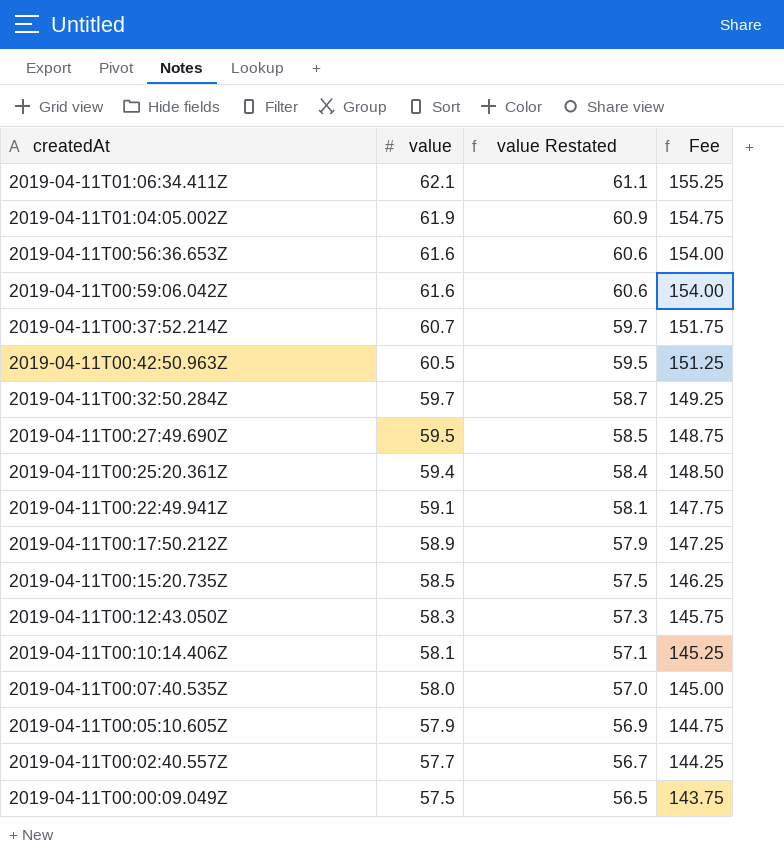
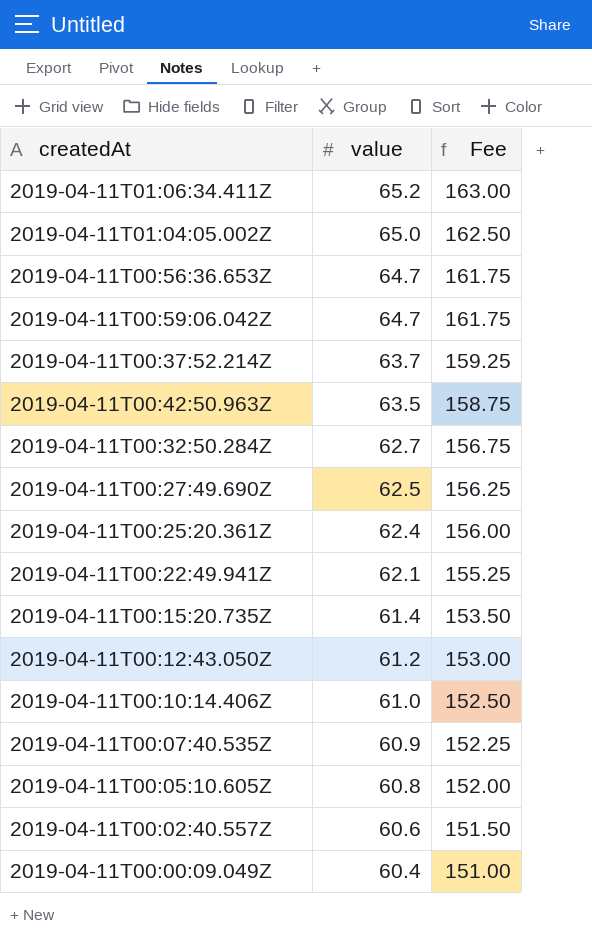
column value Restated | formula: [value] - 1 -> none
row 2019-04-11T00:17:50.212Z: 58.9 | 57.9 | 147.25 -> none
2019-04-11T01:06:34.411Z | value: 62.1 -> 65.2
2019-04-11T01:06:34.411Z | Fee: 155.25 -> 163.00
2019-04-11T01:04:05.002Z | value: 61.9 -> 65.0
2019-04-11T01:04:05.002Z | Fee: 154.75 -> 162.50
2019-04-11T00:56:36.653Z | value: 61.6 -> 64.7
2019-04-11T00:56:36.653Z | Fee: 154.00 -> 161.75
2019-04-11T00:59:06.042Z | value: 61.6 -> 64.7
2019-04-11T00:59:06.042Z | Fee: 154.00 -> 161.75
2019-04-11T00:37:52.214Z | value: 60.7 -> 63.7
2019-04-11T00:37:52.214Z | Fee: 151.75 -> 159.25
2019-04-11T00:42:50.963Z | value: 60.5 -> 63.5
2019-04-11T00:42:50.963Z | Fee: 151.25 -> 158.75
2019-04-11T00:32:50.284Z | value: 59.7 -> 62.7
2019-04-11T00:32:50.284Z | Fee: 149.25 -> 156.75
2019-04-11T00:27:49.690Z | value: 59.5 -> 62.5
2019-04-11T00:27:49.690Z | Fee: 148.75 -> 156.25
2019-04-11T00:25:20.361Z | value: 59.4 -> 62.4
2019-04-11T00:25:20.361Z | Fee: 148.50 -> 156.00
2019-04-11T00:22:49.941Z | value: 59.1 -> 62.1
2019-04-11T00:22:49.941Z | Fee: 147.75 -> 155.25
2019-04-11T00:15:20.735Z | value: 58.5 -> 61.4
2019-04-11T00:15:20.735Z | Fee: 146.25 -> 153.50
2019-04-11T00:12:43.050Z | value: 58.3 -> 61.2
2019-04-11T00:12:43.050Z | Fee: 145.75 -> 153.00
2019-04-11T00:10:14.406Z | value: 58.1 -> 61.0
2019-04-11T00:10:14.406Z | Fee: 145.25 -> 152.50
2019-04-11T00:07:40.535Z | value: 58.0 -> 60.9
2019-04-11T00:07:40.535Z | Fee: 145.00 -> 152.25
2019-04-11T00:05:10.605Z | value: 57.9 -> 60.8
2019-04-11T00:05:10.605Z | Fee: 144.75 -> 152.00
2019-04-11T00:02:40.557Z | value: 57.7 -> 60.6
2019-04-11T00:02:40.557Z | Fee: 144.25 -> 151.50
2019-04-11T00:00:09.049Z | value: 57.5 -> 60.4
2019-04-11T00:00:09.049Z | Fee: 143.75 -> 151.00

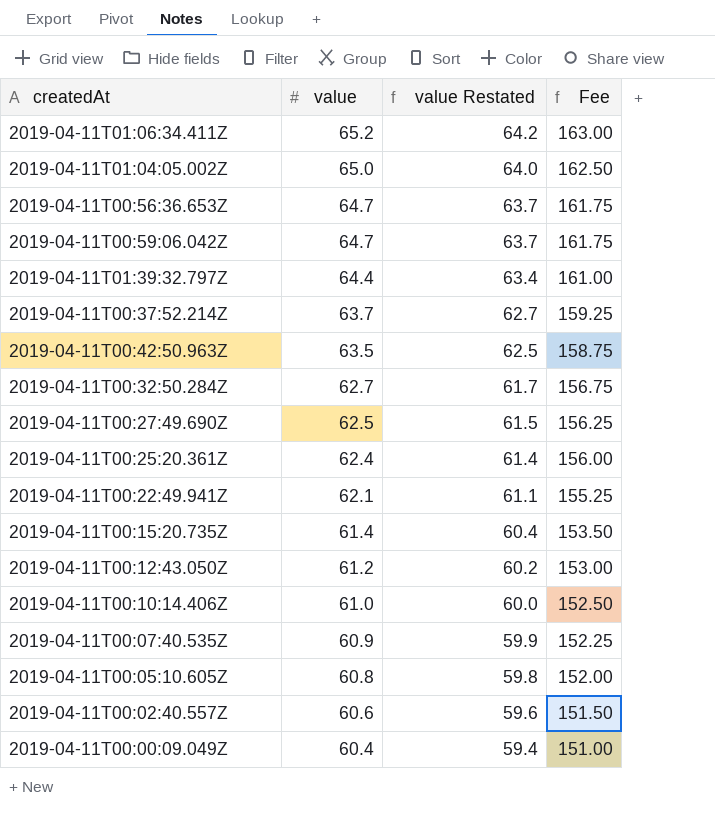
column value Restated | formula: none -> [value] - 1
row 2019-04-11T01:39:32.797Z: none -> 64.4 | 63.4 | 161.00

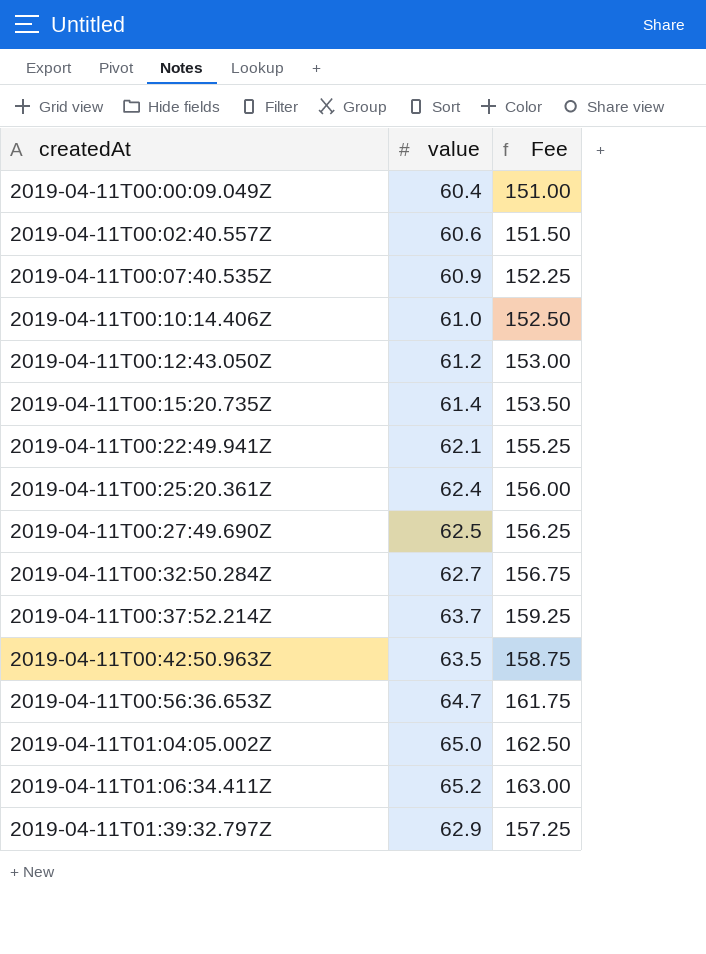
row order: value descending -> createdAt ascending
column value Restated | formula: [value] - 1 -> none
row 2019-04-11T00:59:06.042Z: 64.7 | 63.7 | 161.75 -> none
row 2019-04-11T00:05:10.605Z: 60.8 | 59.8 | 152.00 -> none
2019-04-11T01:39:32.797Z | value: 64.4 -> 62.9
2019-04-11T01:39:32.797Z | Fee: 161.00 -> 157.25

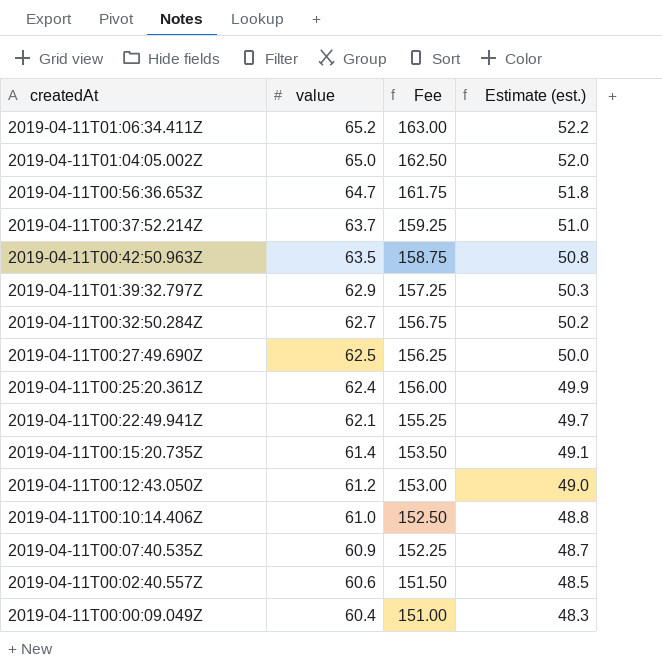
row order: createdAt ascending -> value descending
column Estimate (est.) | formula: none -> [value] * 0.8

